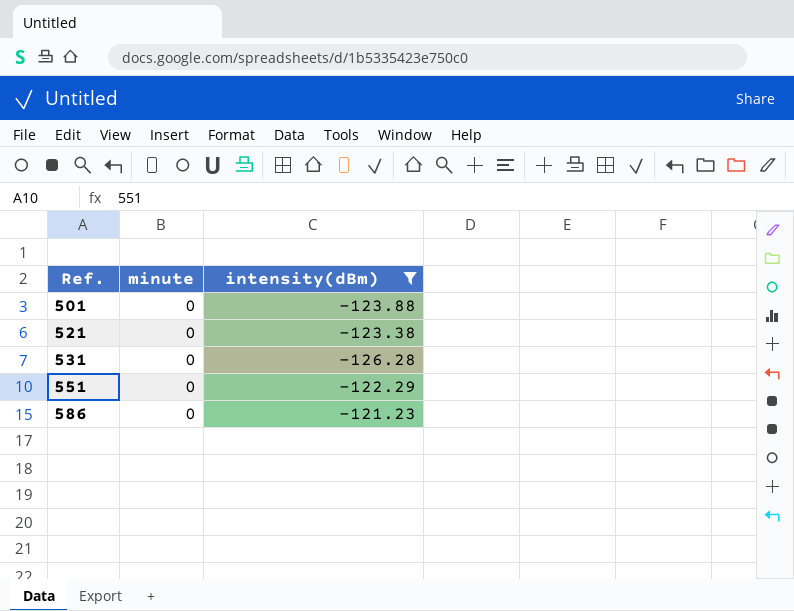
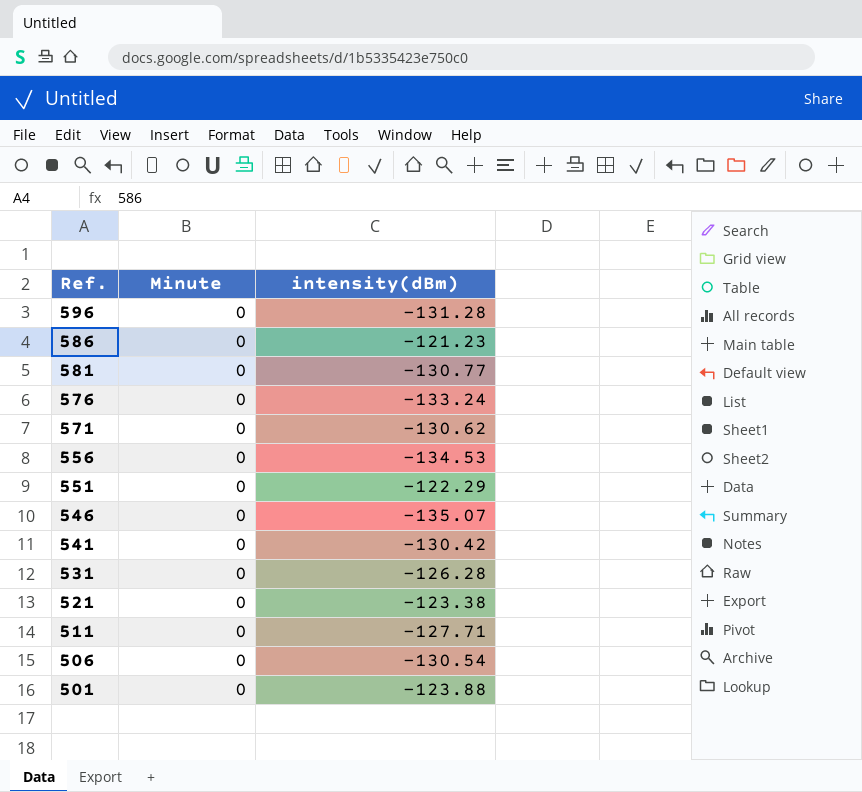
filter: intensity(dBm) >= -126.28 -> none
row order: Ref. ascending -> Ref. descending
column name: minute -> Minute

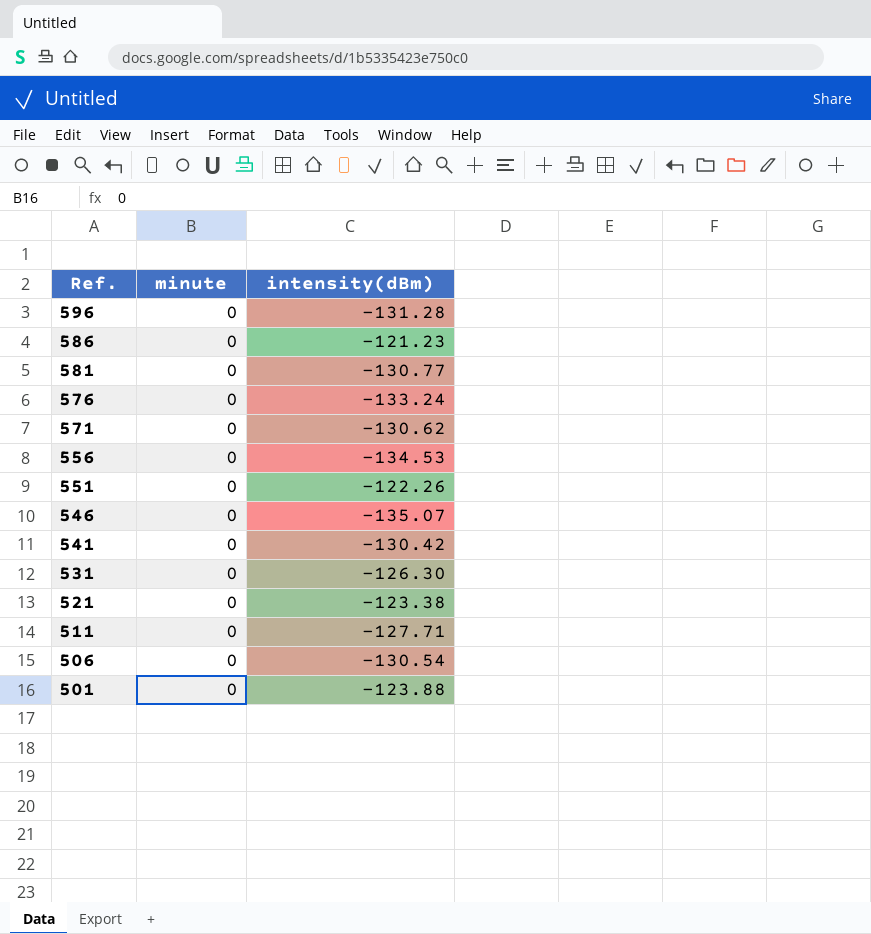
column name: Minute -> minute
551 | intensity(dBm): -122.29 -> -122.26
531 | intensity(dBm): -126.28 -> -126.30

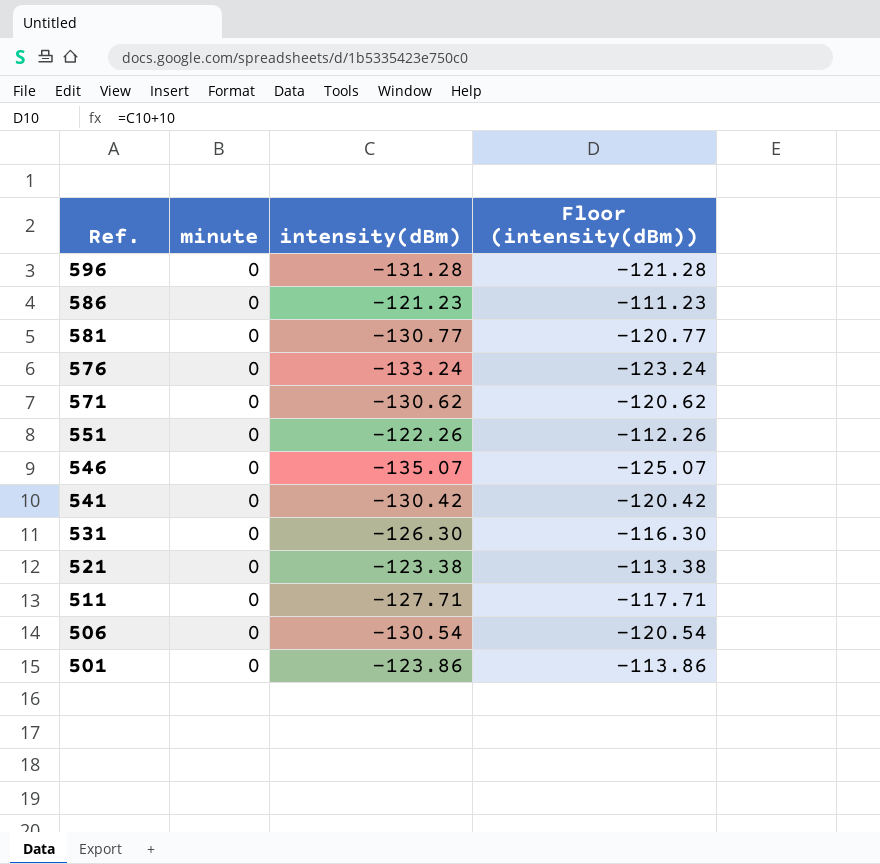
column Floor (intensity(dBm)) | formula: none -> [intensity(dBm)] + 10
row 556: 0 | -134.53 -> none
501 | intensity(dBm): -123.88 -> -123.86

